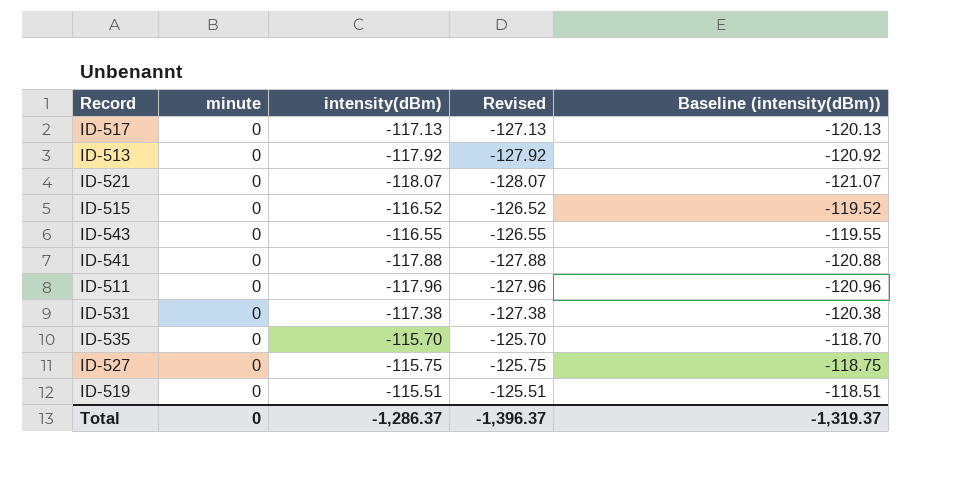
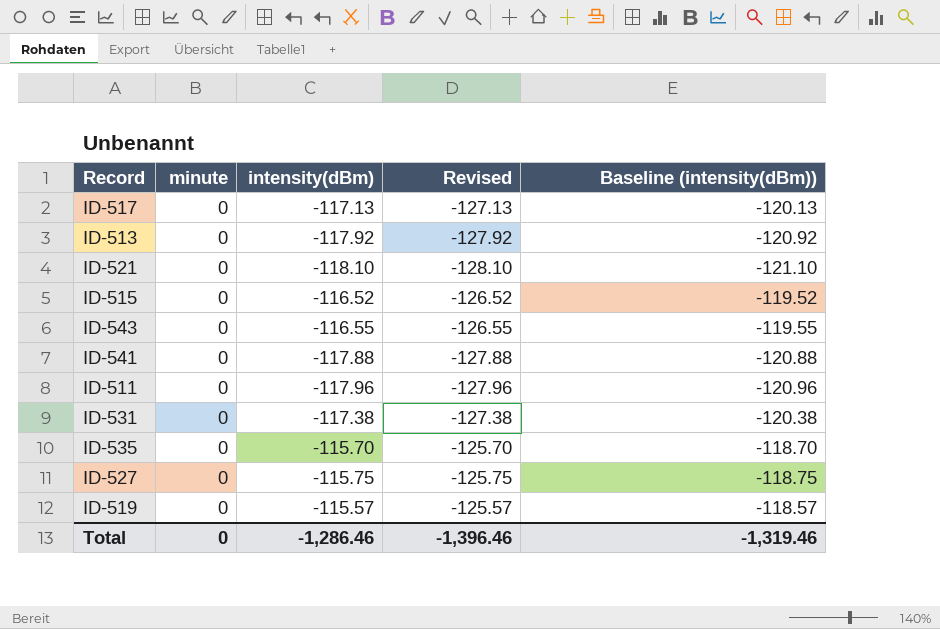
ID-521 | intensity(dBm): -118.07 -> -118.10
ID-521 | Revised: -128.07 -> -128.10
ID-521 | Baseline (intensity(dBm)): -121.07 -> -121.10
ID-519 | intensity(dBm): -115.51 -> -115.57
ID-519 | Revised: -125.51 -> -125.57
ID-519 | Baseline (intensity(dBm)): -118.51 -> -118.57
Total | intensity(dBm): -1,286.37 -> -1,286.46
Total | Revised: -1,396.37 -> -1,396.46
Total | Baseline (intensity(dBm)): -1,319.37 -> -1,319.46

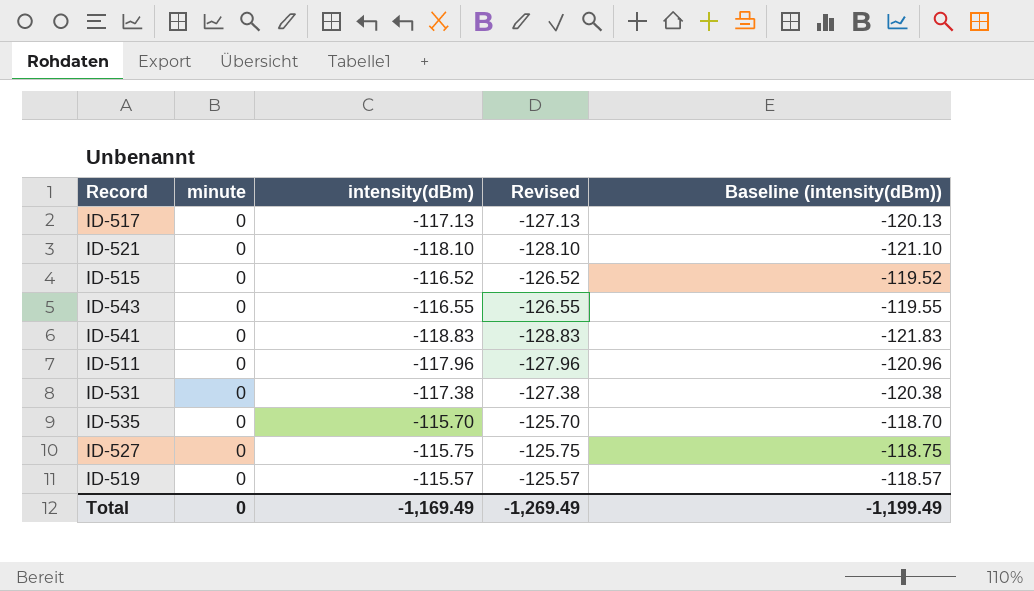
row ID-513: 0 | -117.92 | -127.92 | -120.92 -> none
ID-541 | intensity(dBm): -117.88 -> -118.83
ID-541 | Revised: -127.88 -> -128.83
ID-541 | Baseline (intensity(dBm)): -120.88 -> -121.83
Total | intensity(dBm): -1,286.46 -> -1,169.49
Total | Revised: -1,396.46 -> -1,269.49
Total | Baseline (intensity(dBm)): -1,319.46 -> -1,199.49

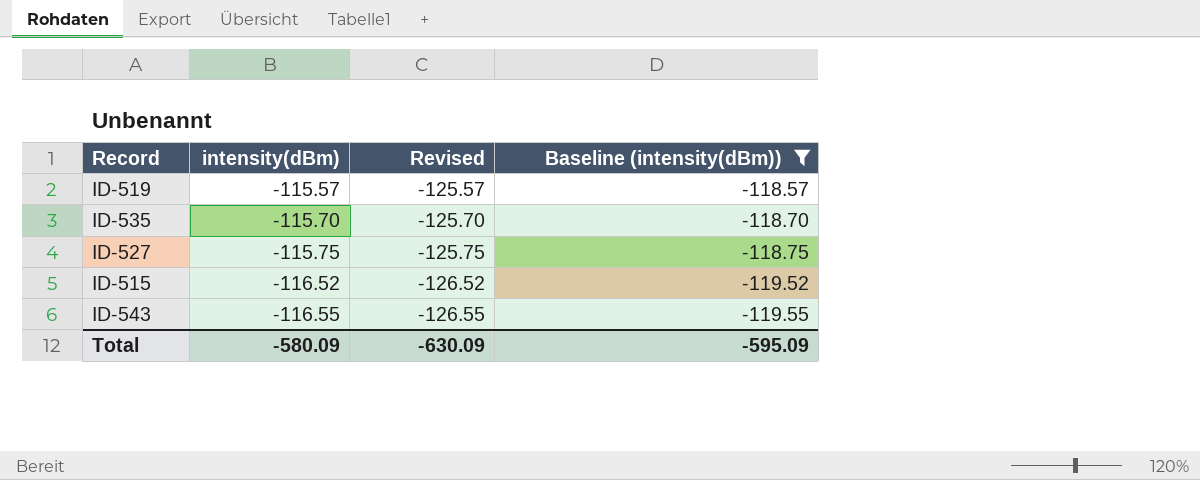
filter: none -> Baseline (intensity(dBm)) >= -119.55
row order: none -> intensity(dBm) descending
column minute | position: 2 -> none
Total | intensity(dBm): -1,169.49 -> -580.09
Total | Revised: -1,269.49 -> -630.09
Total | Baseline (intensity(dBm)): -1,199.49 -> -595.09

